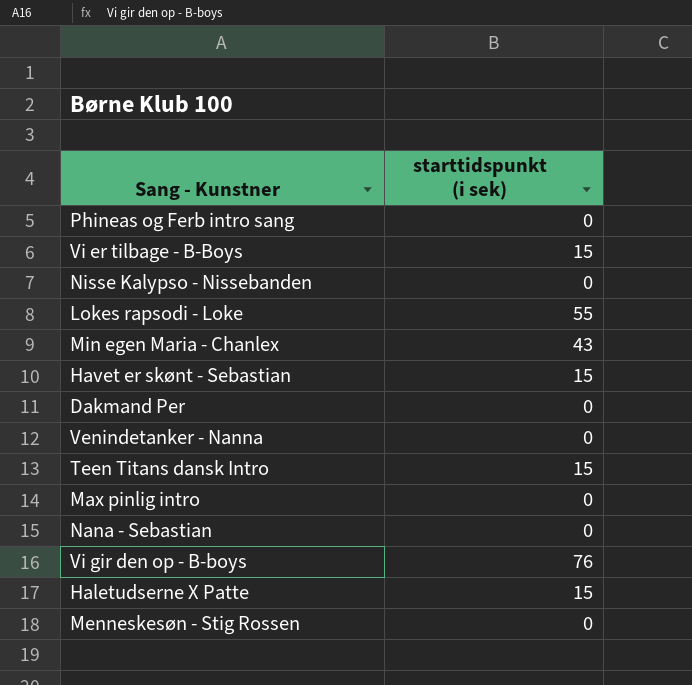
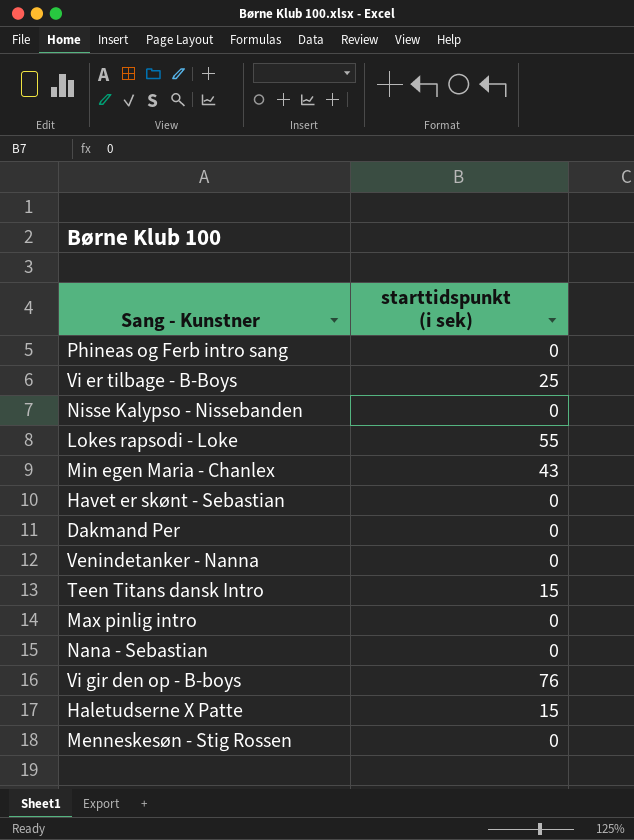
Vi er tilbage - B-Boys | starttidspunkt (i sek): 15 -> 25
Havet er skønt - Sebastian | starttidspunkt (i sek): 15 -> 0

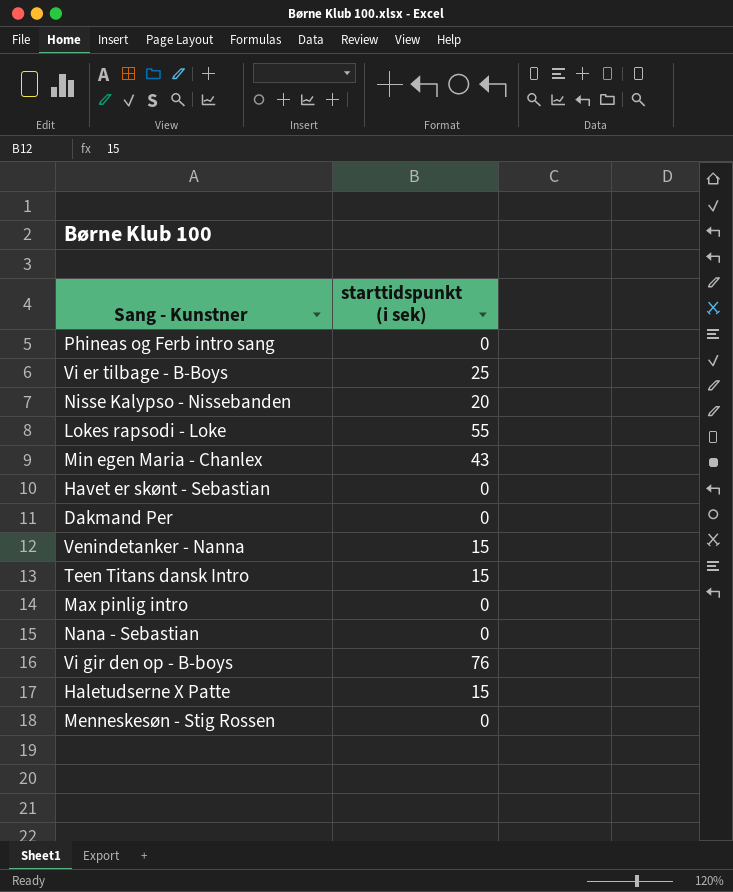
Nisse Kalypso - Nissebanden | starttidspunkt (i sek): 0 -> 20
Venindetanker - Nanna | starttidspunkt (i sek): 0 -> 15

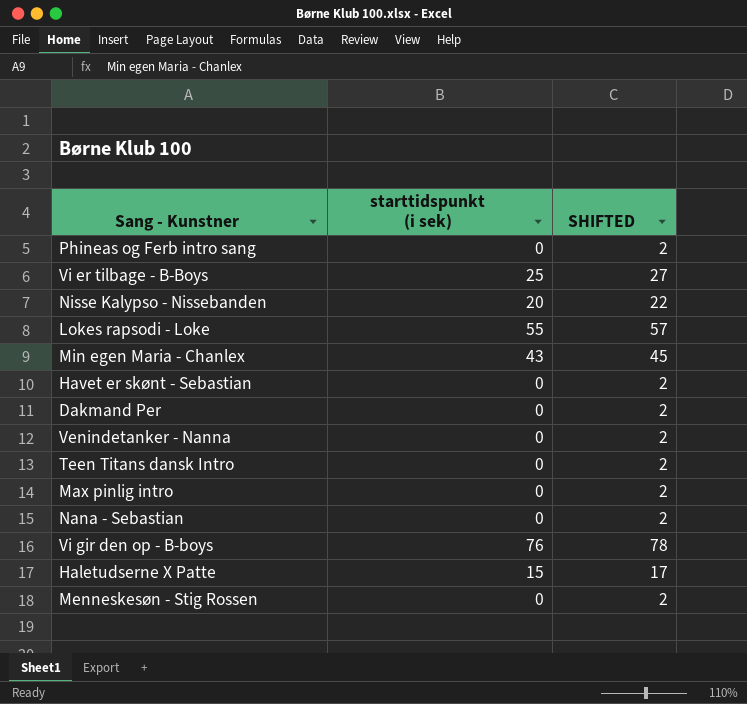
column SHIFTED | formula: none -> [starttidspunkt (i sek)] + 2
Venindetanker - Nanna | starttidspunkt (i sek): 15 -> 0
Teen Titans dansk Intro | starttidspunkt (i sek): 15 -> 0

